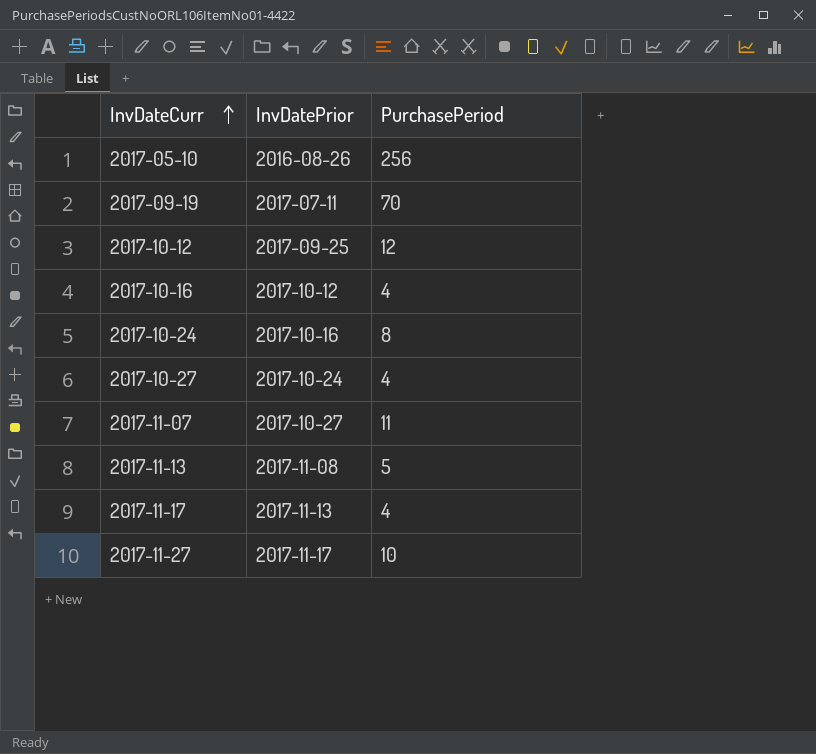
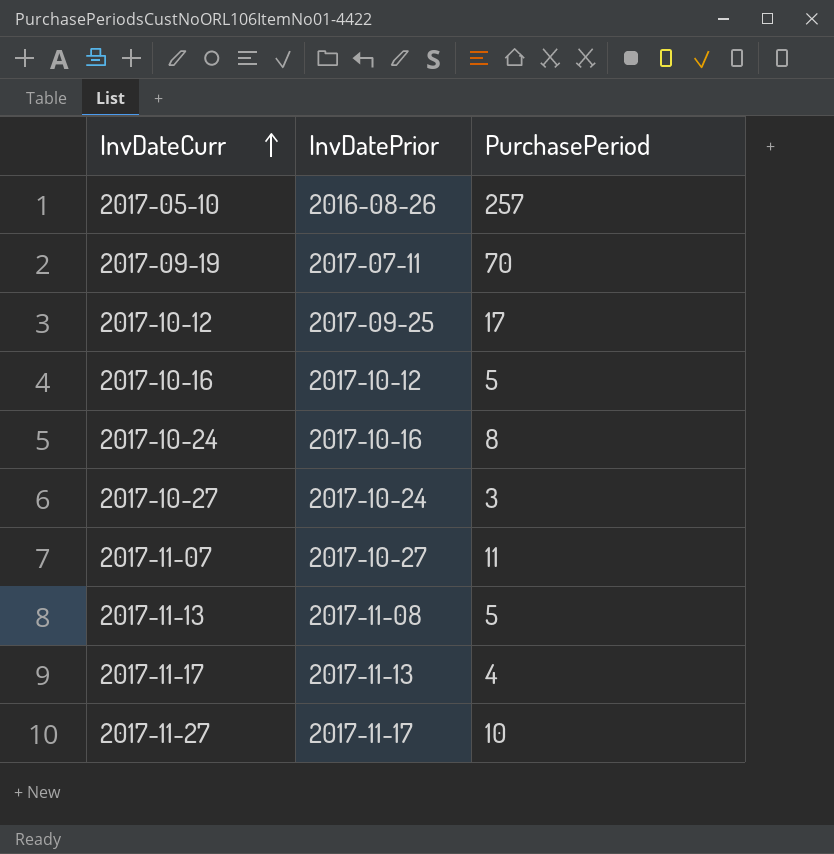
2017-05-10 | PurchasePeriod: 256 -> 257
2017-10-12 | PurchasePeriod: 12 -> 17
2017-10-16 | PurchasePeriod: 4 -> 5
2017-10-27 | PurchasePeriod: 4 -> 3

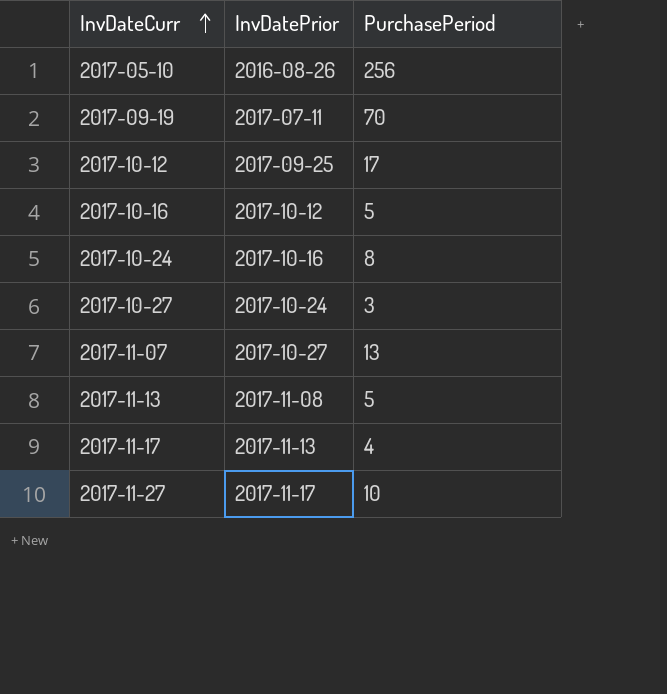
2017-05-10 | PurchasePeriod: 257 -> 256
2017-11-07 | PurchasePeriod: 11 -> 13

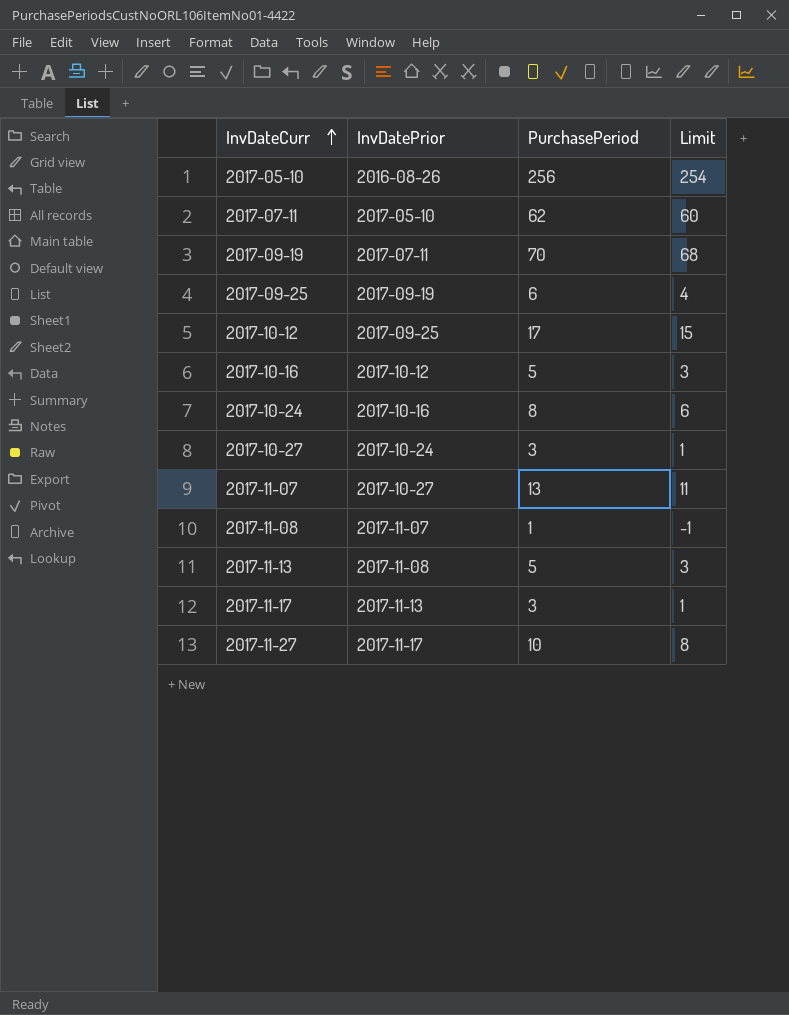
column Limit | formula: none -> [PurchasePeriod] - 2
row 2017-07-11: none -> 2017-05-10 | 62 | 60
row 2017-09-25: none -> 2017-09-19 | 6 | 4
row 2017-11-08: none -> 2017-11-07 | 1 | -1
2017-11-17 | PurchasePeriod: 4 -> 3

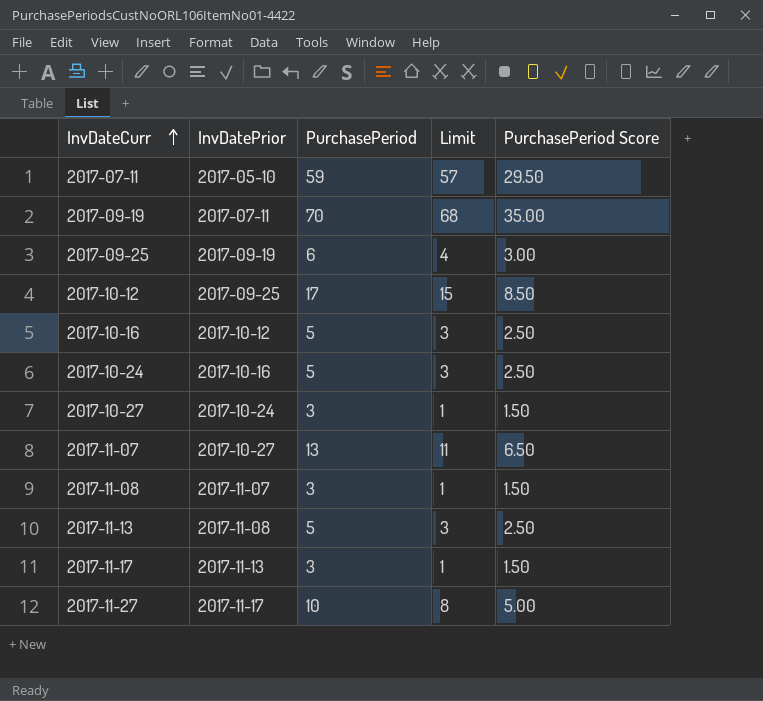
column PurchasePeriod Score | formula: none -> [PurchasePeriod] * 0.5
row 2017-05-10: 2016-08-26 | 256 | 254 -> none
2017-07-11 | PurchasePeriod: 62 -> 59
2017-07-11 | Limit: 60 -> 57
2017-10-24 | PurchasePeriod: 8 -> 5
2017-10-24 | Limit: 6 -> 3
2017-11-08 | PurchasePeriod: 1 -> 3
2017-11-08 | Limit: -1 -> 1

